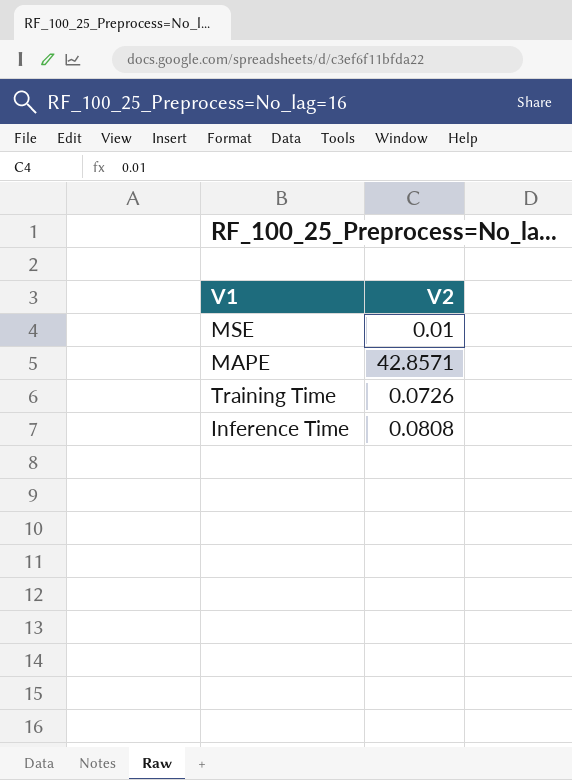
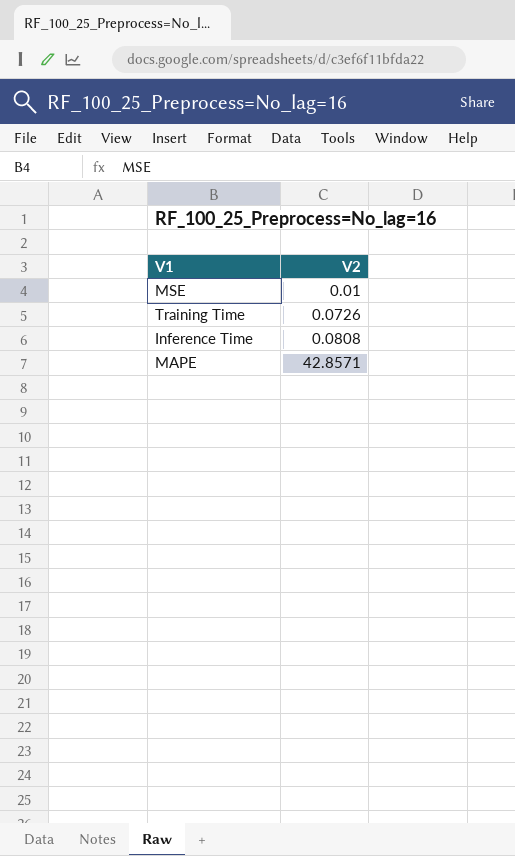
row order: none -> V2 ascending

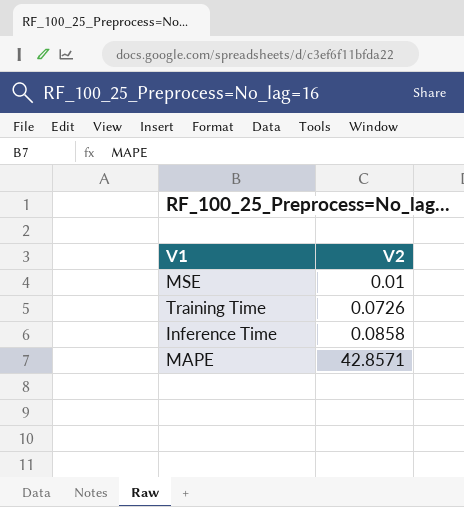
Inference Time | V2: 0.0808 -> 0.0858

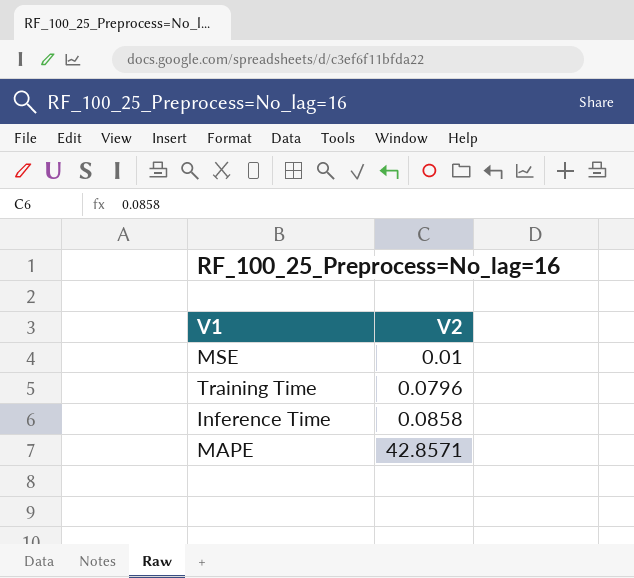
Training Time | V2: 0.0726 -> 0.0796

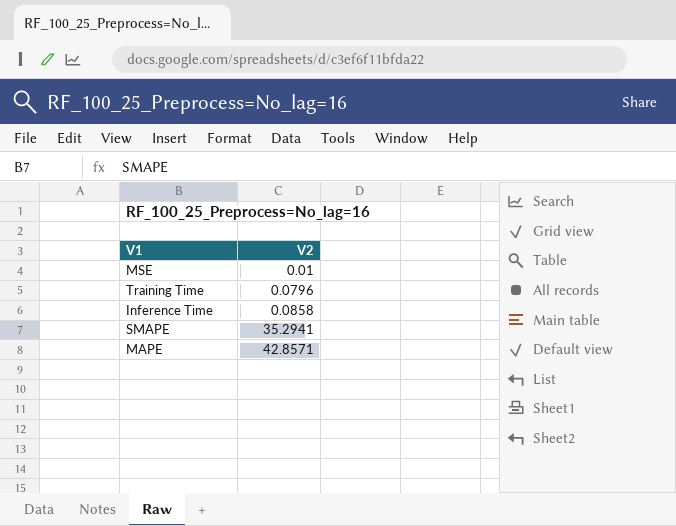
row SMAPE: none -> 35.2941

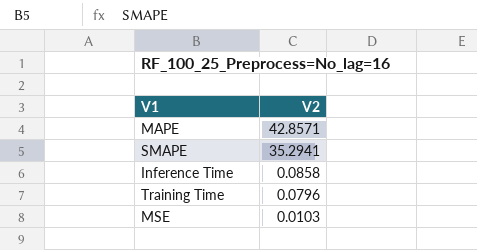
row order: V2 ascending -> V2 descending
MSE | V2: 0.01 -> 0.0103

